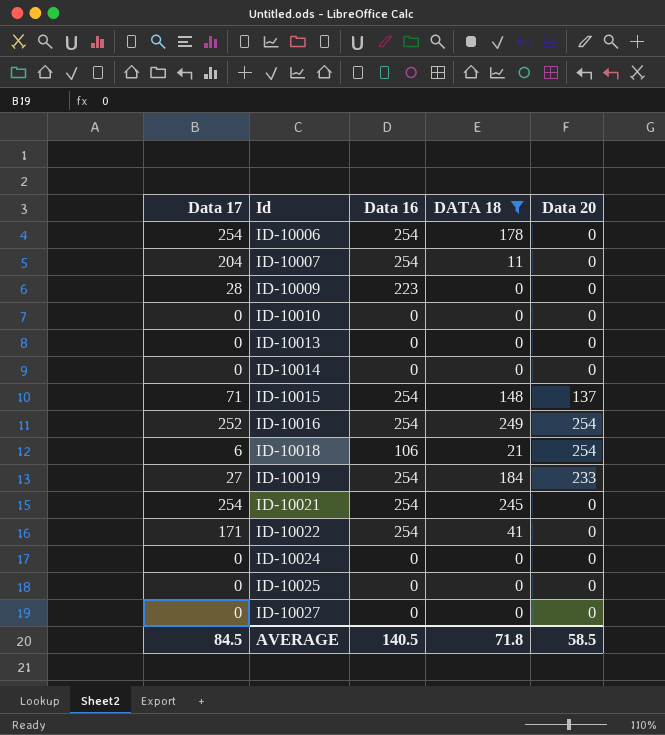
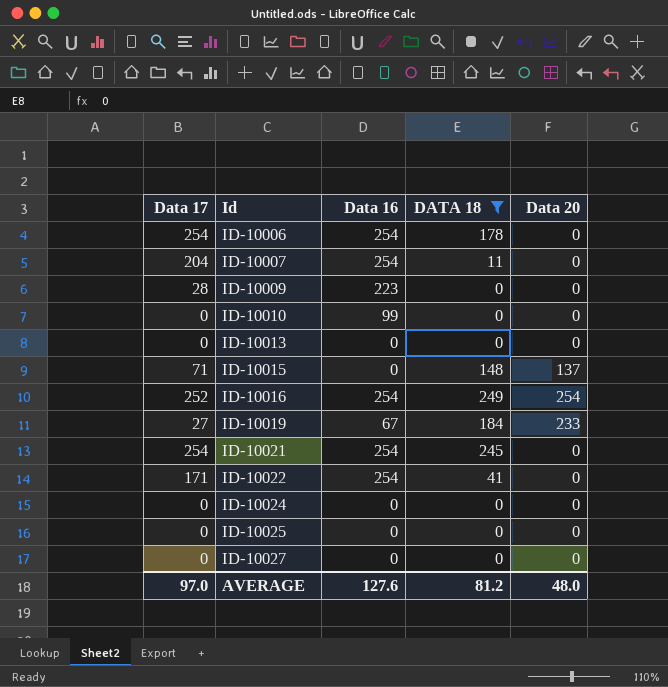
row ID-10014: 0 | 0 | 0 | 0 -> none
row ID-10018: 6 | 106 | 21 | 254 -> none
ID-10010 | Data 16: 0 -> 99
ID-10015 | Data 16: 254 -> 0
ID-10019 | Data 16: 254 -> 67
AVERAGE | Data 17: 84.5 -> 97.0
AVERAGE | Data 16: 140.5 -> 127.6
AVERAGE | DATA 18: 71.8 -> 81.2
AVERAGE | Data 20: 58.5 -> 48.0

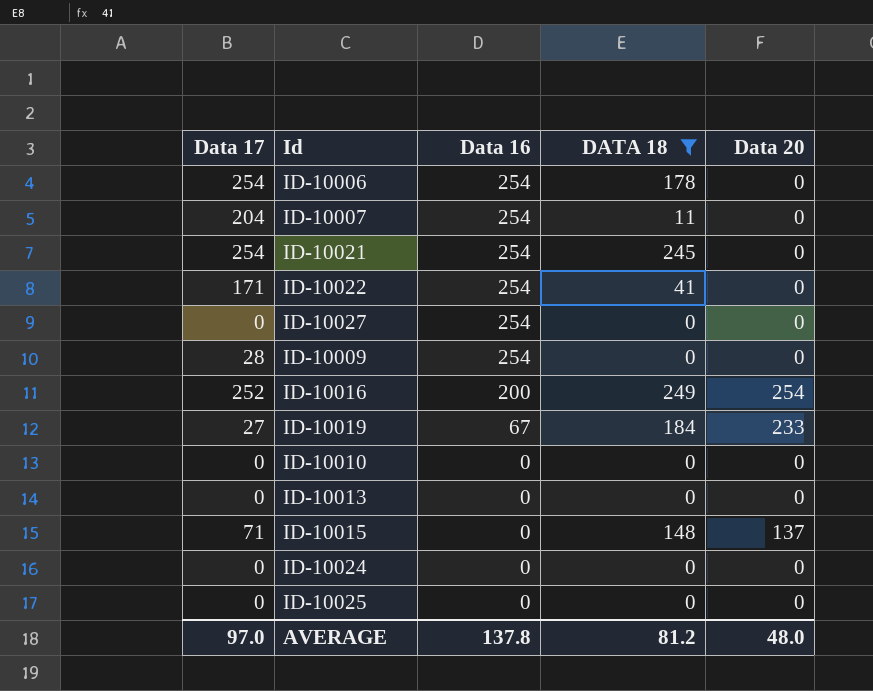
row order: Id ascending -> Data 16 descending
ID-10027 | Data 16: 0 -> 254
ID-10009 | Data 16: 223 -> 254
ID-10016 | Data 16: 254 -> 200
ID-10010 | Data 16: 99 -> 0
AVERAGE | Data 16: 127.6 -> 137.8

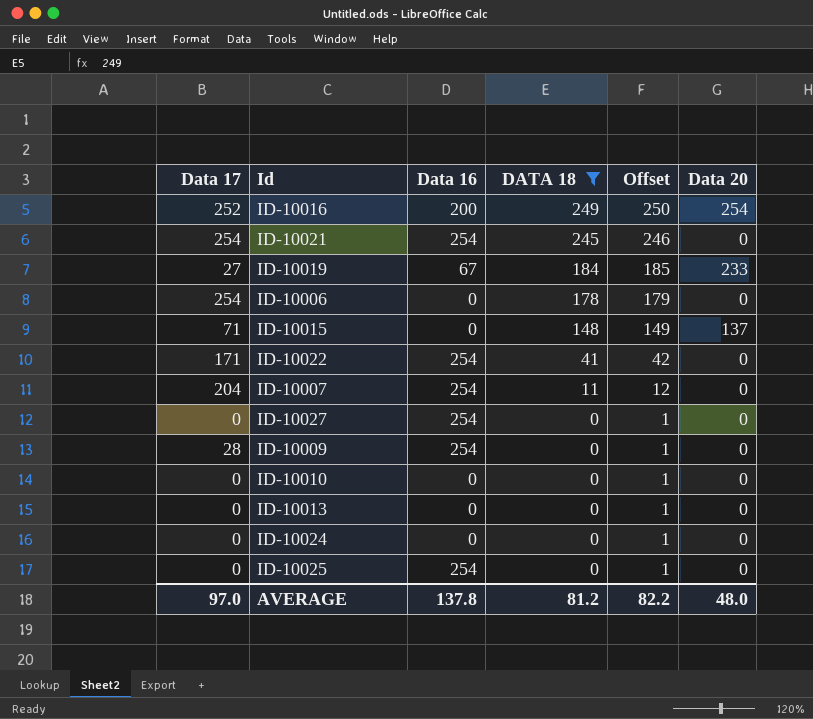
row order: Data 16 descending -> DATA 18 descending
column Offset | formula: none -> [DATA 18] + 1
ID-10006 | Data 16: 254 -> 0
ID-10025 | Data 16: 0 -> 254

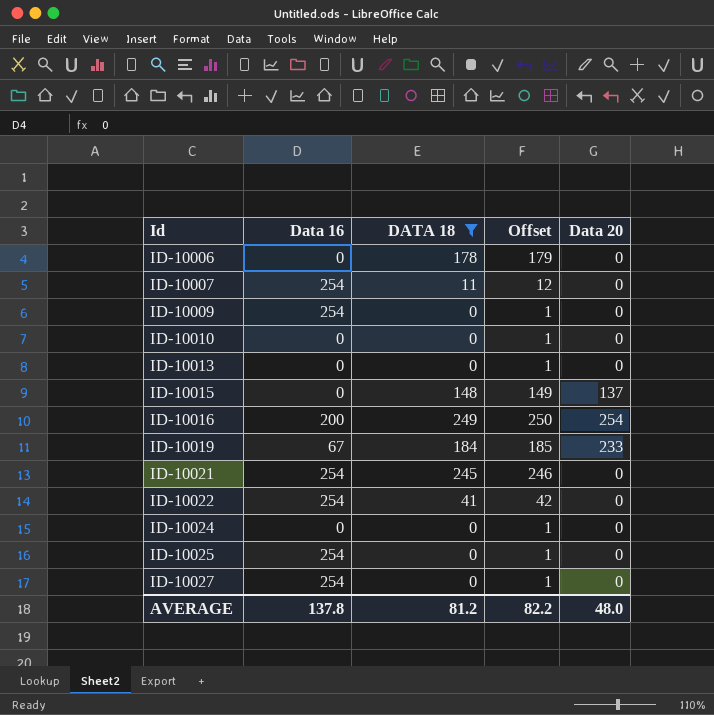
row order: DATA 18 descending -> Id ascending
column Data 17 | position: 1 -> none

